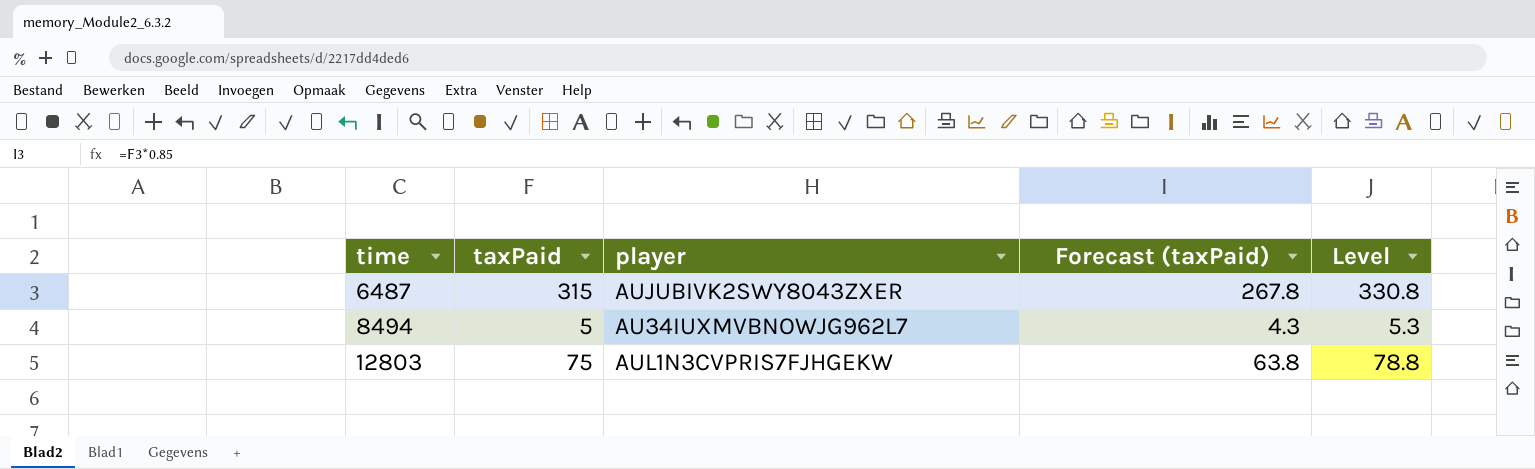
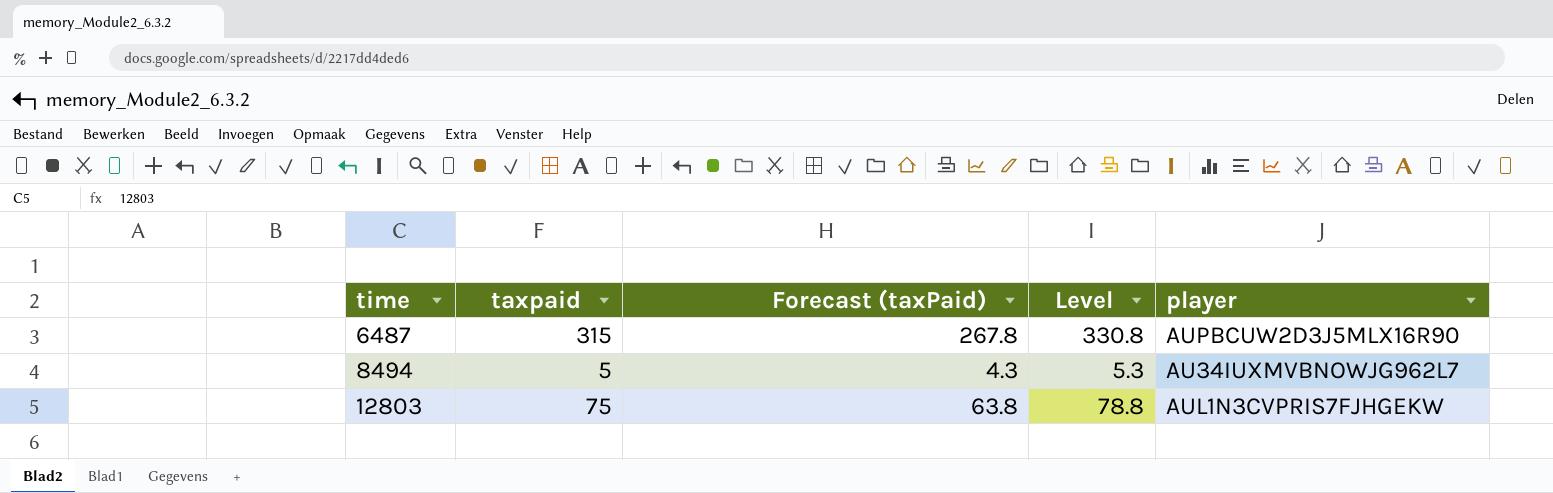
column name: taxPaid -> taxpaid
column player | position: 3 -> 5
6487 | player: AUJUBIVK2SWY8043ZXER -> AUPBCUW2D3J5MLX16R90

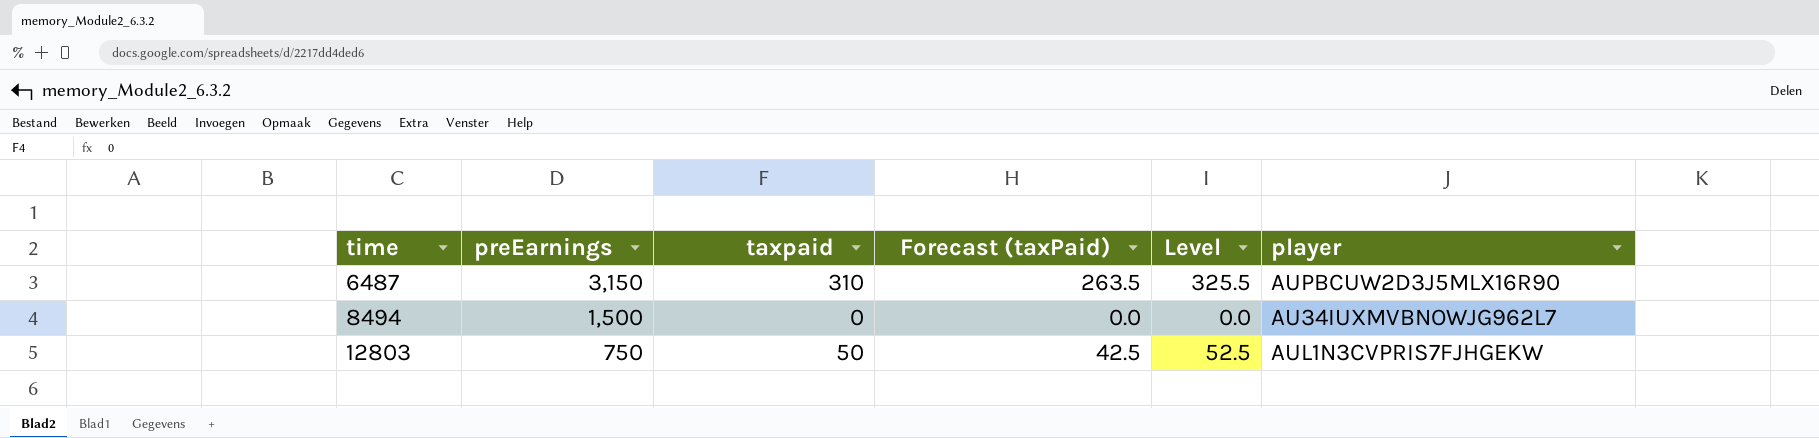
column preEarnings | position: none -> 2
6487 | taxpaid: 315 -> 310
6487 | Forecast (taxPaid): 267.8 -> 263.5
6487 | Level: 330.8 -> 325.5
8494 | taxpaid: 5 -> 0
8494 | Forecast (taxPaid): 4.3 -> 0.0
8494 | Level: 5.3 -> 0.0
12803 | taxpaid: 75 -> 50
12803 | Forecast (taxPaid): 63.8 -> 42.5
12803 | Level: 78.8 -> 52.5

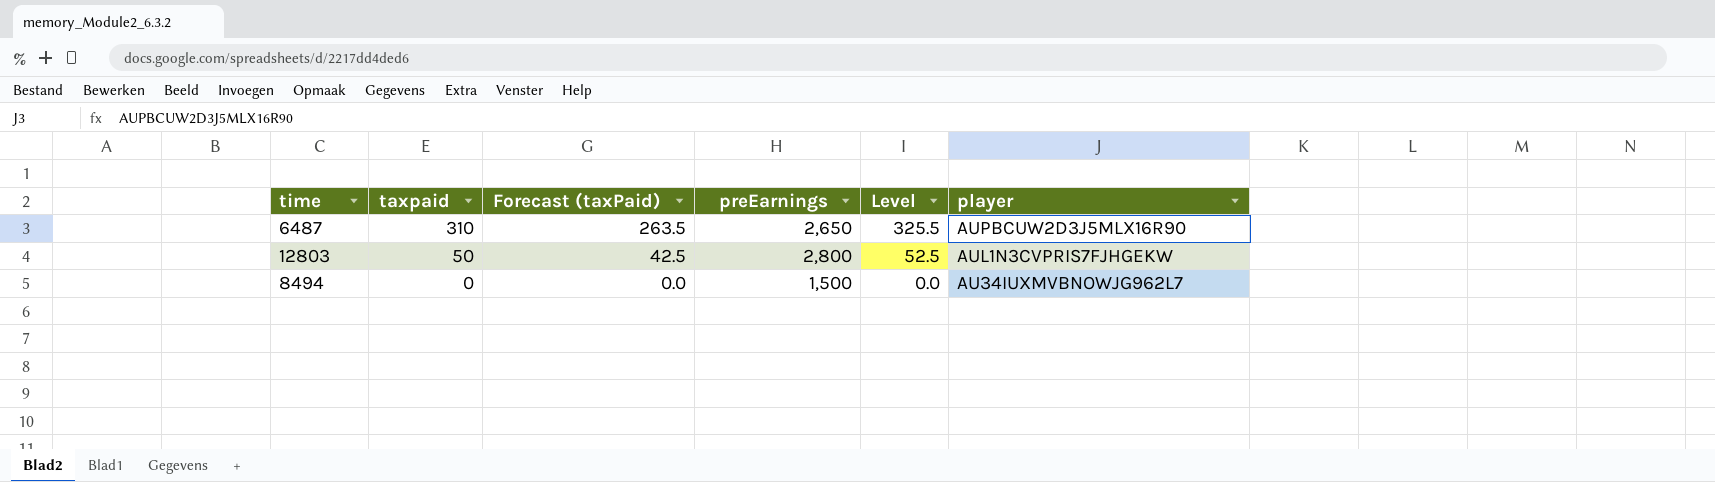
row order: time ascending -> taxpaid descending
column preEarnings | position: 2 -> 4
6487 | preEarnings: 3,150 -> 2,650
12803 | preEarnings: 750 -> 2,800

